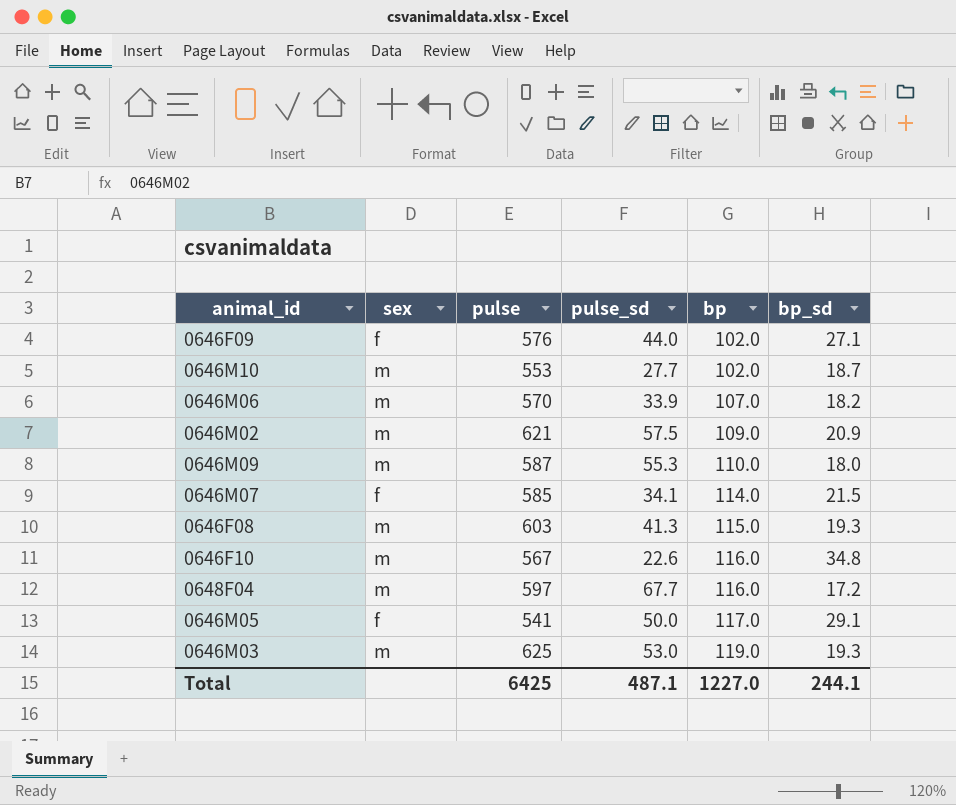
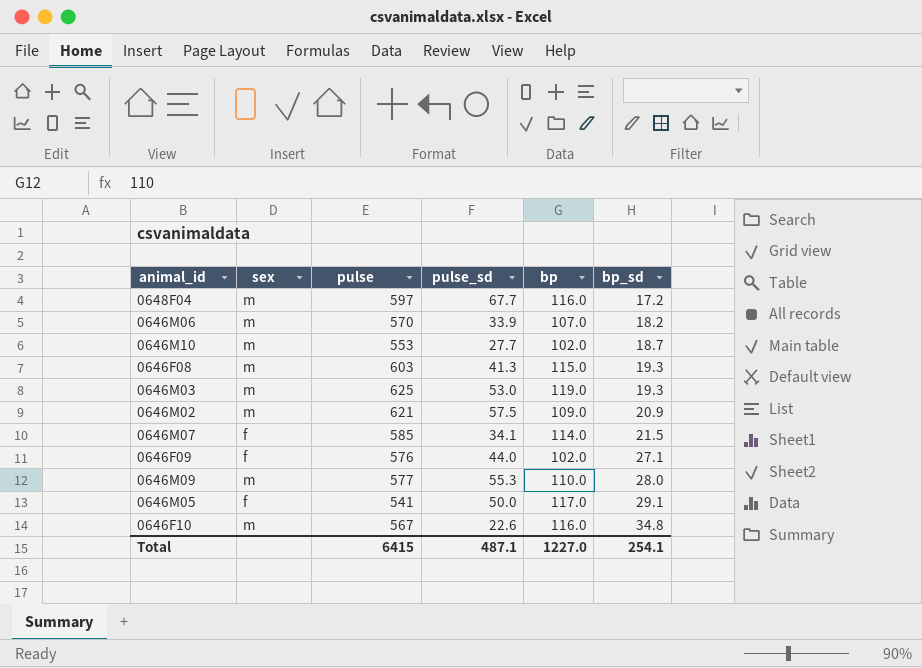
row order: bp ascending -> bp_sd ascending
0646M09 | pulse: 587 -> 577
0646M09 | bp_sd: 18.0 -> 28.0
Total | pulse: 6425 -> 6415
Total | bp_sd: 244.1 -> 254.1

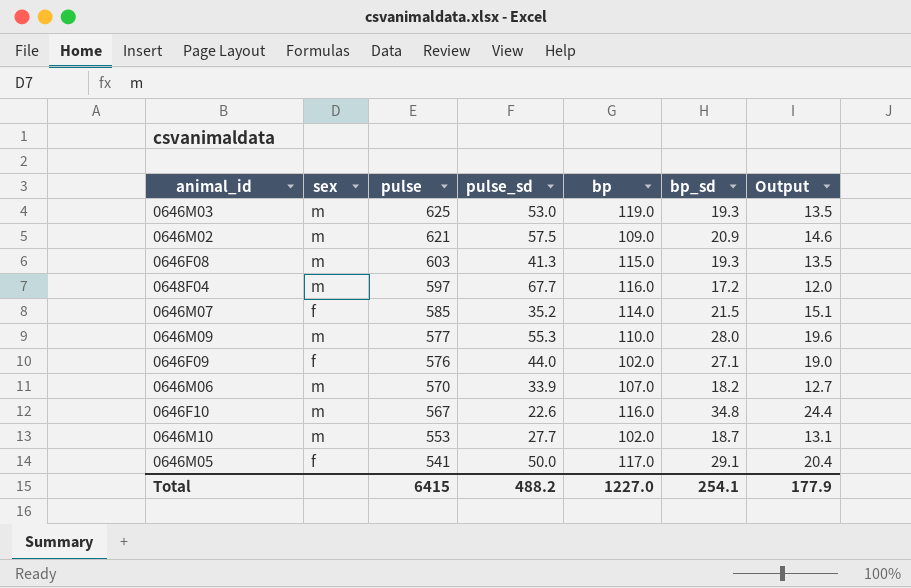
row order: bp_sd ascending -> pulse descending
column Output | formula: none -> [bp_sd] * 0.7
0646M07 | pulse_sd: 34.1 -> 35.2
Total | pulse_sd: 487.1 -> 488.2

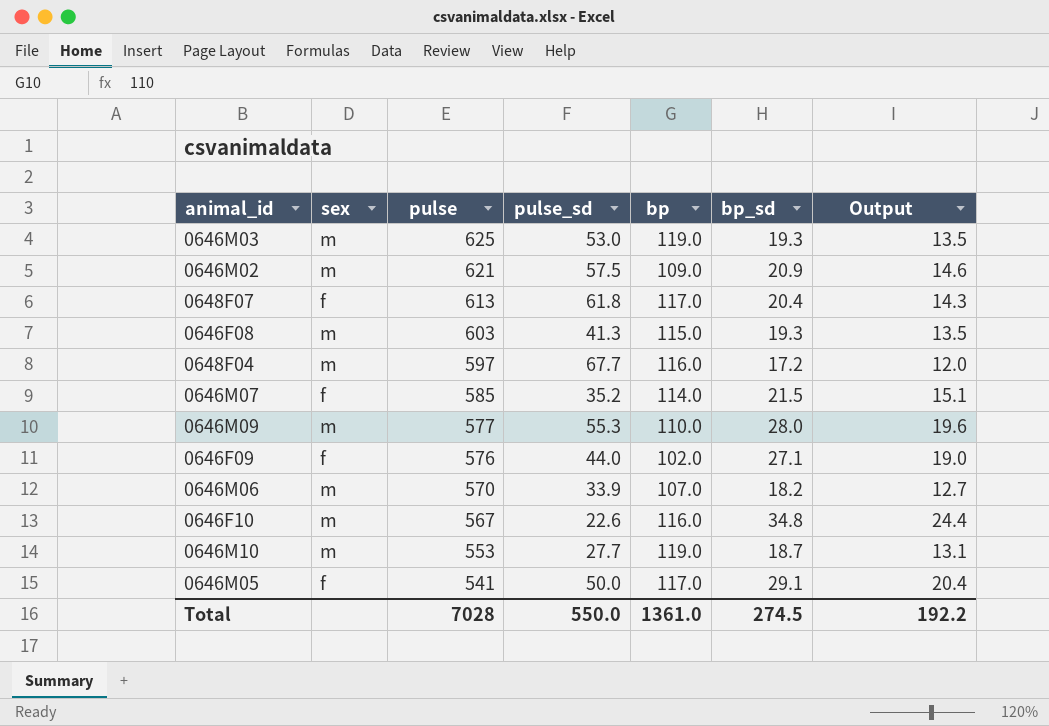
row 0648F07: none -> f | 613 | 61.8 | 117.0 | 20.4 | 14.3
0646M10 | bp: 102.0 -> 119.0
Total | pulse: 6415 -> 7028
Total | pulse_sd: 488.2 -> 550.0
Total | bp: 1227.0 -> 1361.0
Total | bp_sd: 254.1 -> 274.5
Total | Output: 177.9 -> 192.2

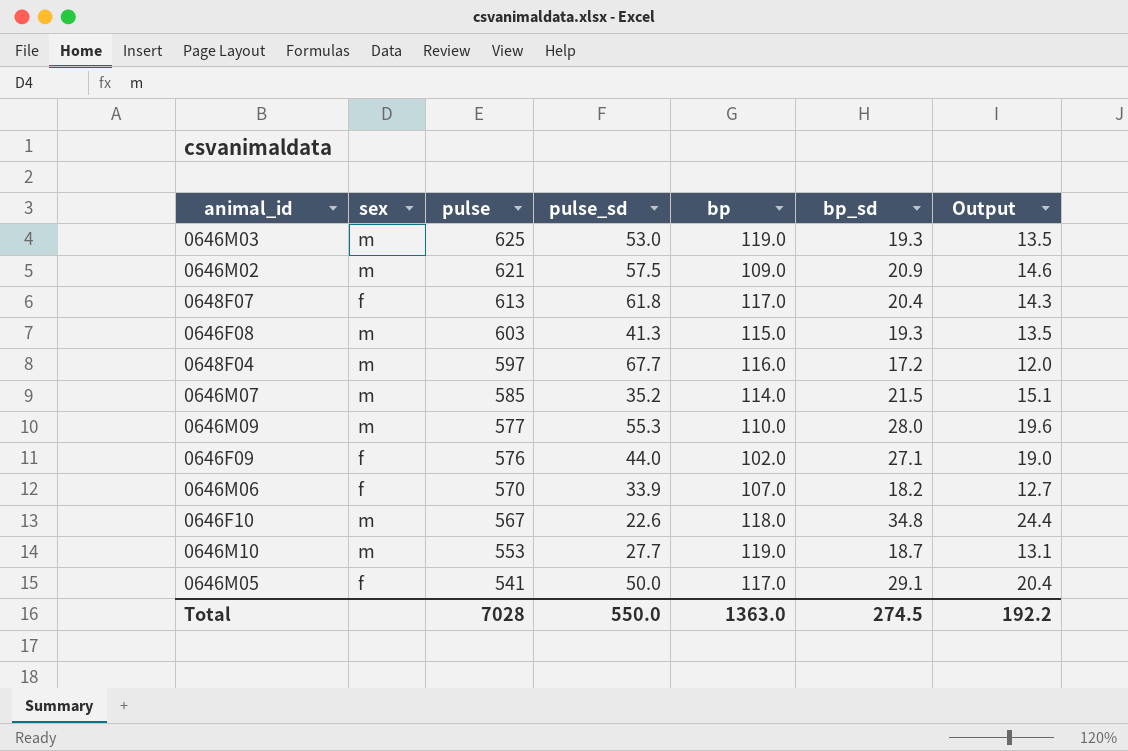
0646M07 | sex: f -> m
0646M06 | sex: m -> f
0646F10 | bp: 116.0 -> 118.0
Total | bp: 1361.0 -> 1363.0

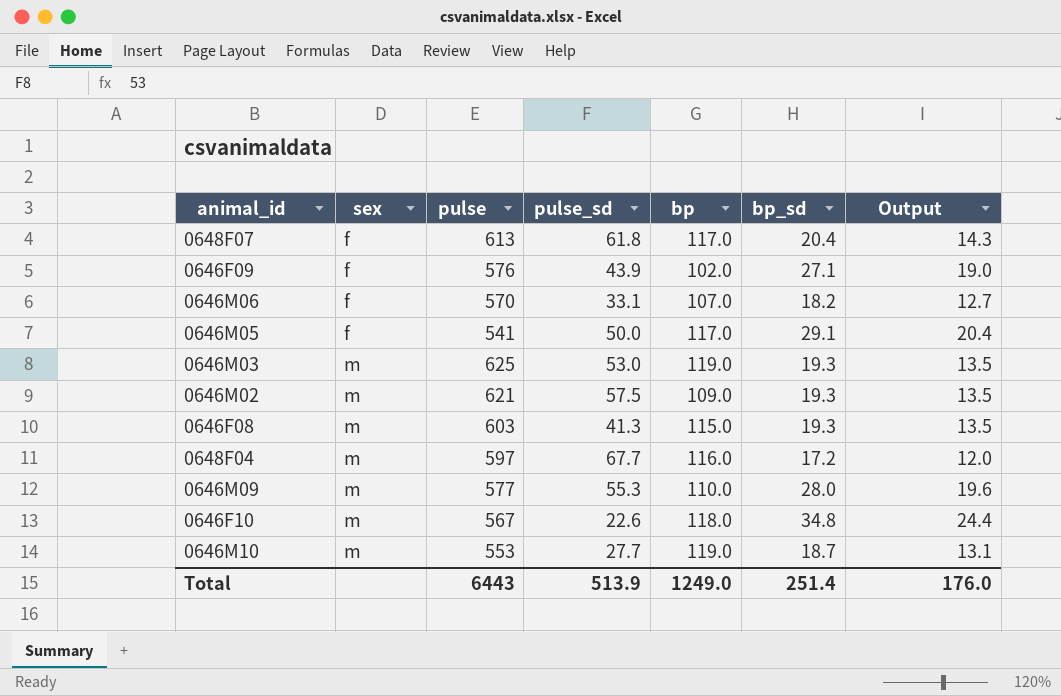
row order: pulse descending -> sex ascending
row 0646M07: m | 585 | 35.2 | 114.0 | 21.5 | 15.1 -> none
0646F09 | pulse_sd: 44.0 -> 43.9
0646M06 | pulse_sd: 33.9 -> 33.1
0646M02 | bp_sd: 20.9 -> 19.3
0646M02 | Output: 14.6 -> 13.5
Total | pulse: 7028 -> 6443
Total | pulse_sd: 550.0 -> 513.9
Total | bp: 1363.0 -> 1249.0
Total | bp_sd: 274.5 -> 251.4
Total | Output: 192.2 -> 176.0

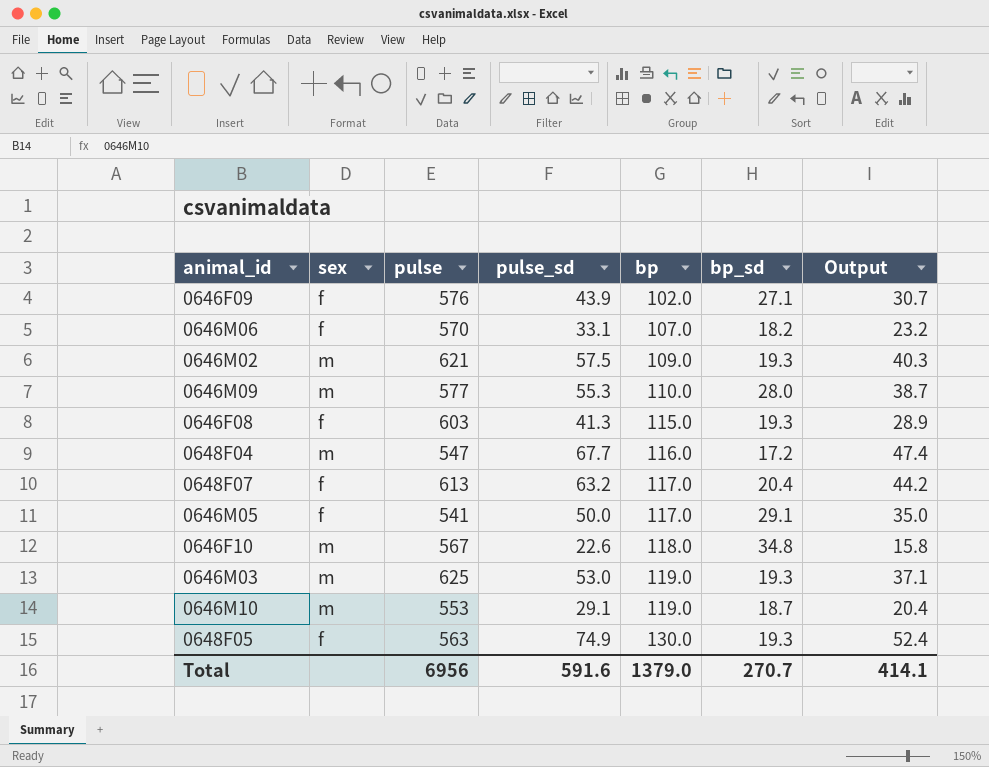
row order: sex ascending -> bp ascending
column Output | formula: [bp_sd] * 0.7 -> [pulse_sd] * 0.7
0646F08 | sex: m -> f
0648F04 | pulse: 597 -> 547
0648F07 | pulse_sd: 61.8 -> 63.2
0646M10 | pulse_sd: 27.7 -> 29.1
row 0648F05: none -> f | 563 | 74.9 | 130.0 | 19.3 | 52.4
Total | pulse: 6443 -> 6956
Total | pulse_sd: 513.9 -> 591.6
Total | bp: 1249.0 -> 1379.0
Total | bp_sd: 251.4 -> 270.7
Total | Output: 176.0 -> 414.1

